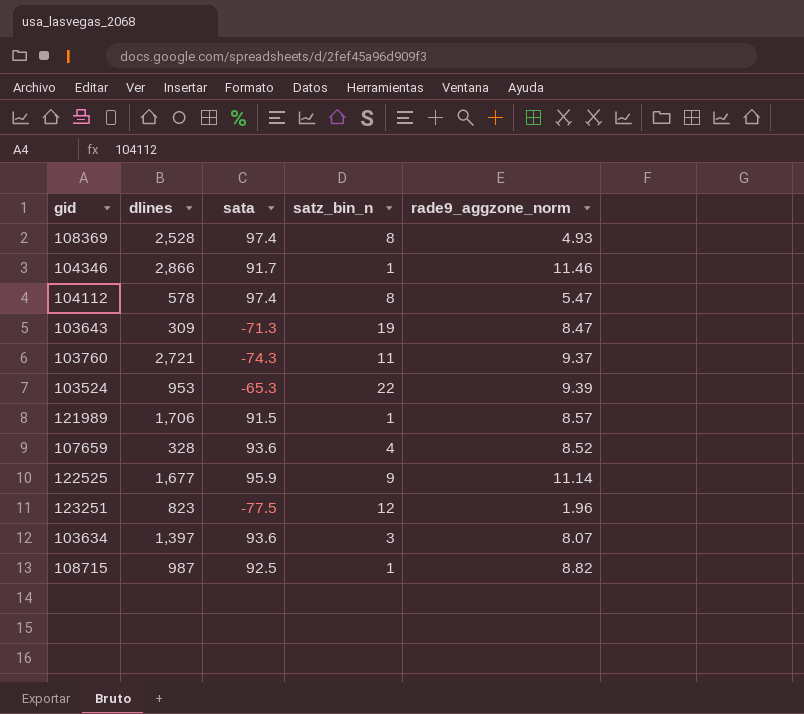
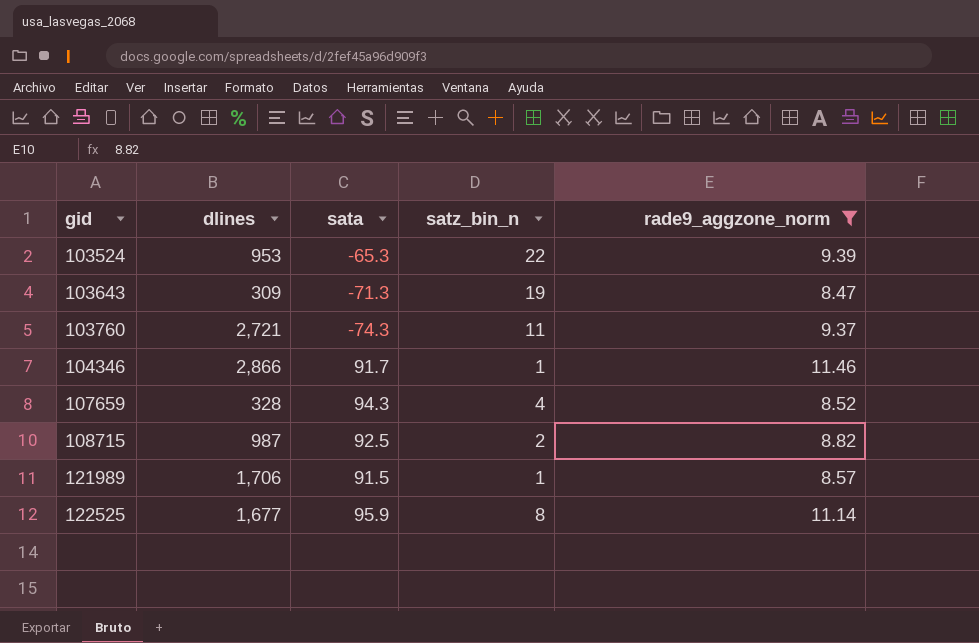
filter: none -> rade9_aggzone_norm >= 8.47
row order: none -> gid ascending
107659 | sata: 93.6 -> 94.3
108715 | satz_bin_n: 1 -> 2
122525 | satz_bin_n: 9 -> 8

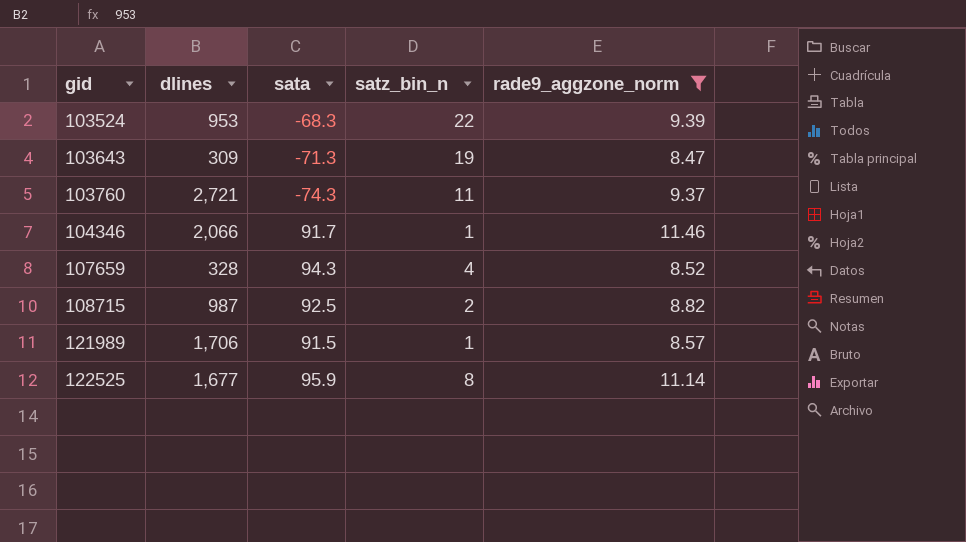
103524 | sata: -65.3 -> -68.3
104346 | dlines: 2,866 -> 2,066

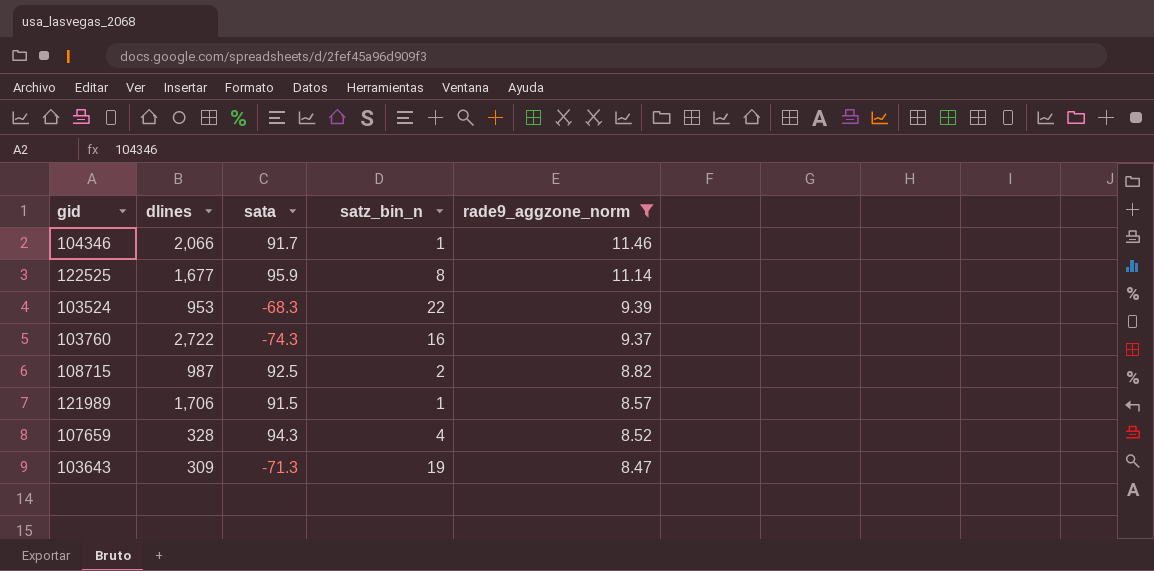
row order: gid ascending -> rade9_aggzone_norm descending
103760 | dlines: 2,721 -> 2,722
103760 | satz_bin_n: 11 -> 16

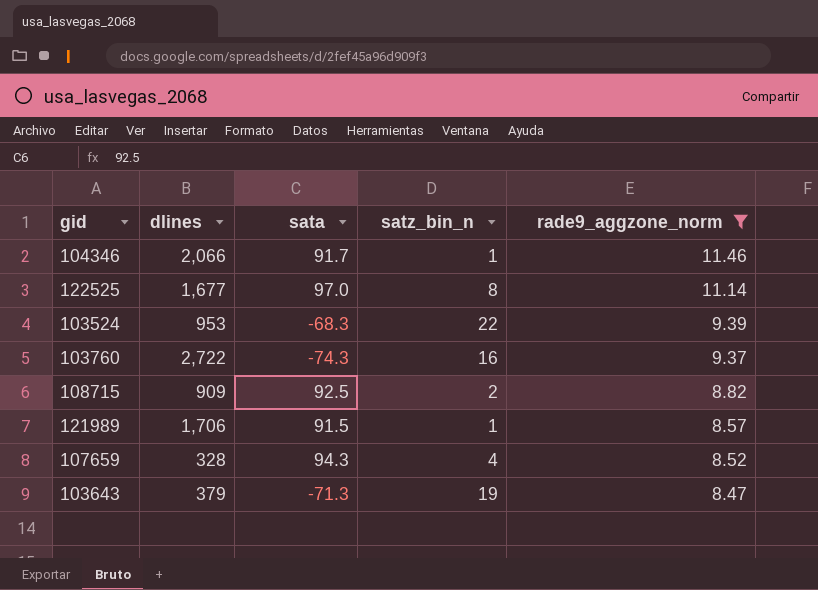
122525 | sata: 95.9 -> 97.0
108715 | dlines: 987 -> 909
103643 | dlines: 309 -> 379

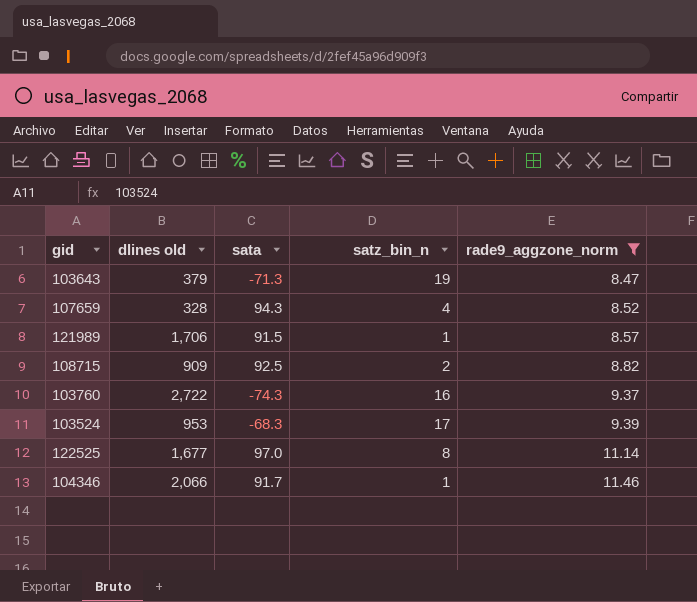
row order: rade9_aggzone_norm descending -> rade9_aggzone_norm ascending
column name: dlines -> dlines old
103524 | satz_bin_n: 22 -> 17

